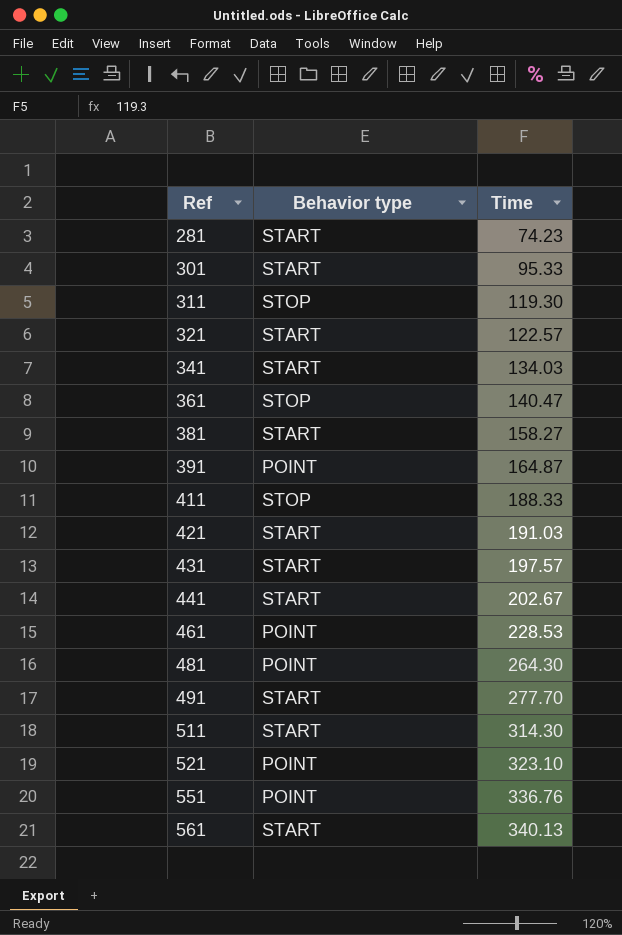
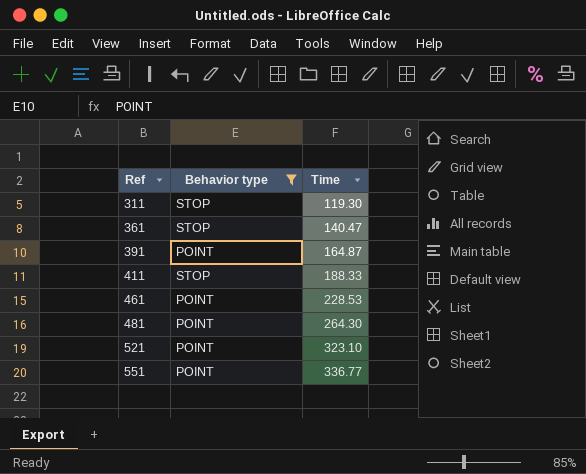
filter: none -> Behavior type != START
551 | Time: 336.76 -> 336.77

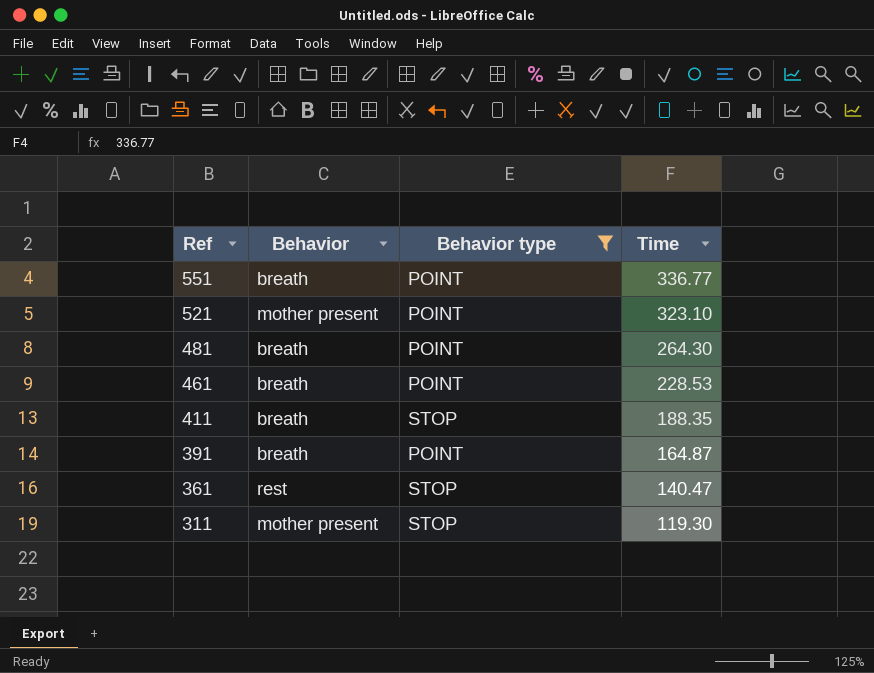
row order: Ref ascending -> Ref descending
column Behavior | position: none -> 2
411 | Time: 188.33 -> 188.35

